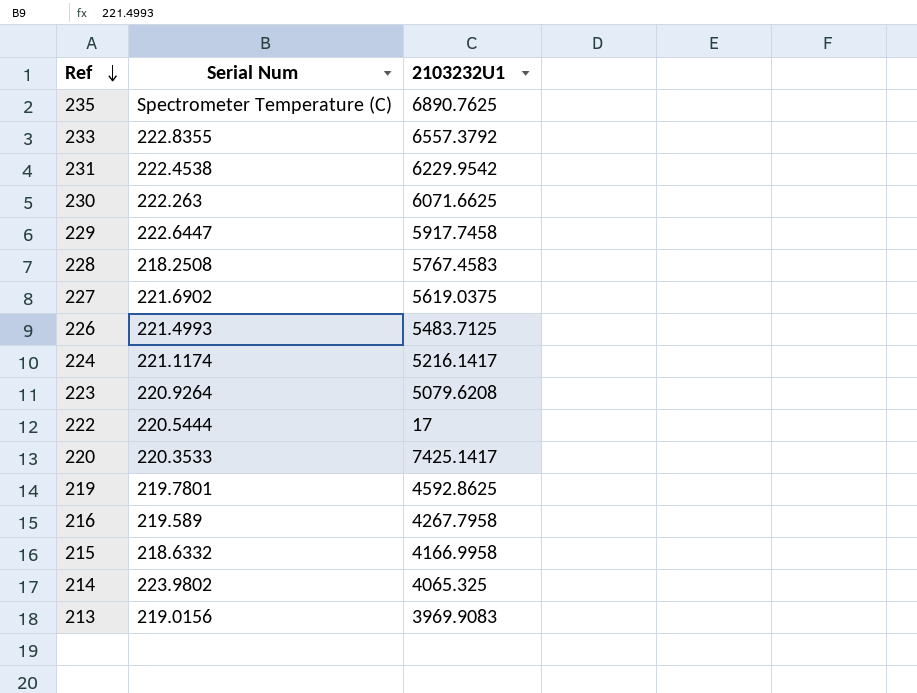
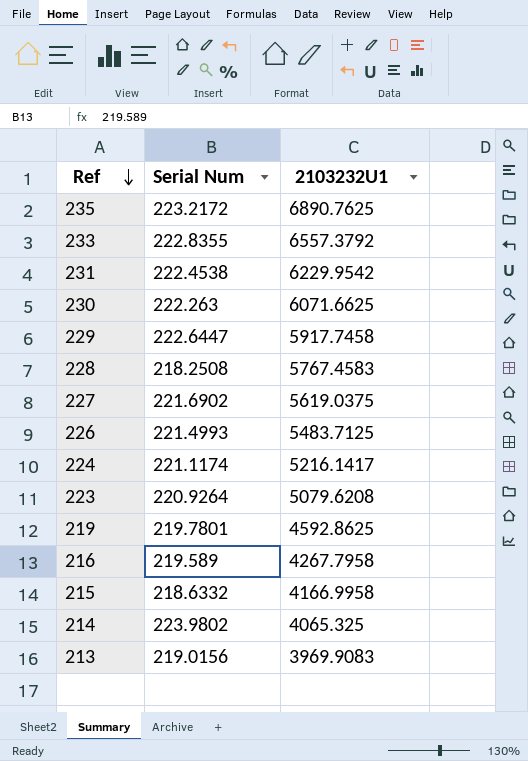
row 222: 220.5444 | 17 -> none
row 220: 220.3533 | 7425.1417 -> none
235 | Serial Num: Spectrometer Temperature (C) -> 223.2172

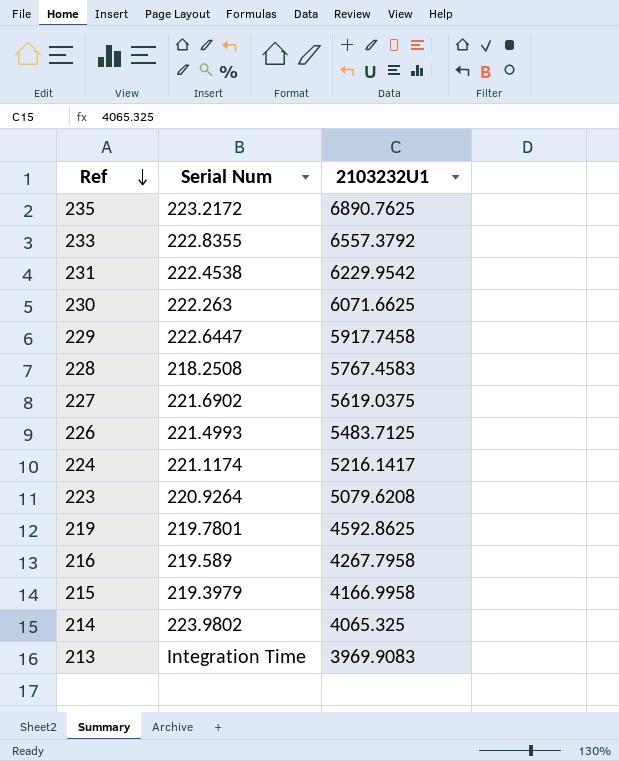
215 | Serial Num: 218.6332 -> 219.3979
213 | Serial Num: 219.0156 -> Integration Time

